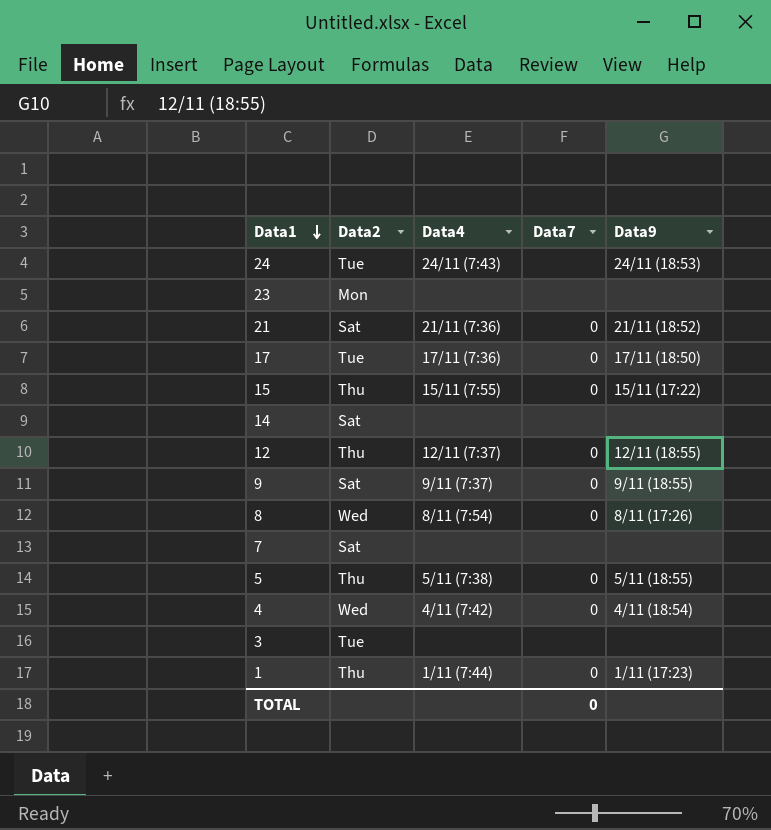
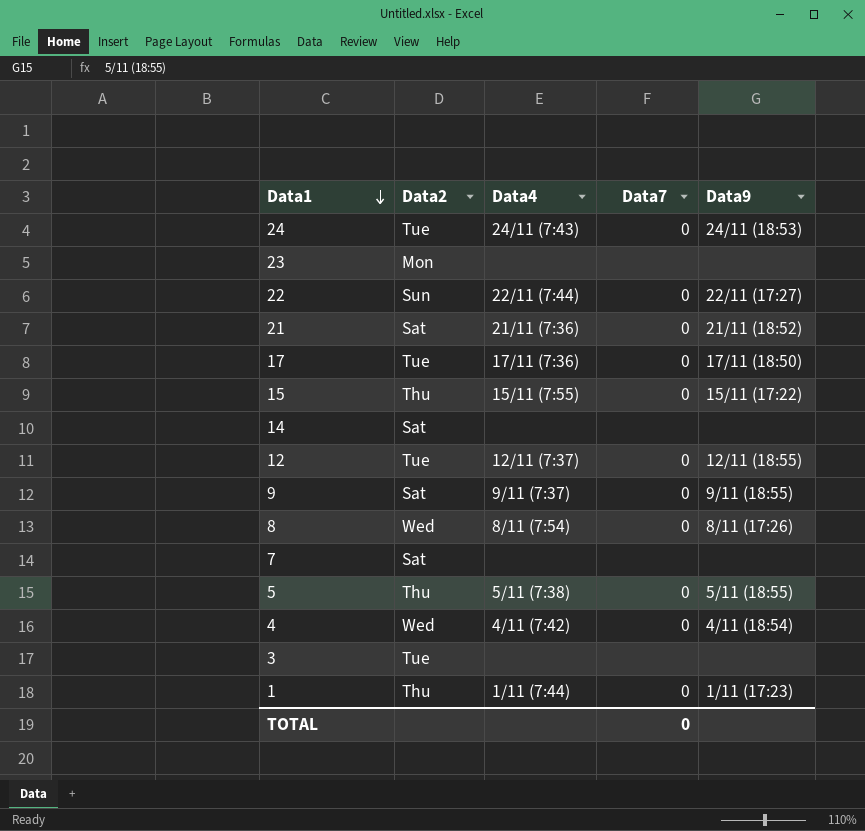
24 | Data7: none -> 0
row 22: none -> Sun | 22/11 (7:44) | 0 | 22/11 (17:27)
12 | Data2: Thu -> Tue

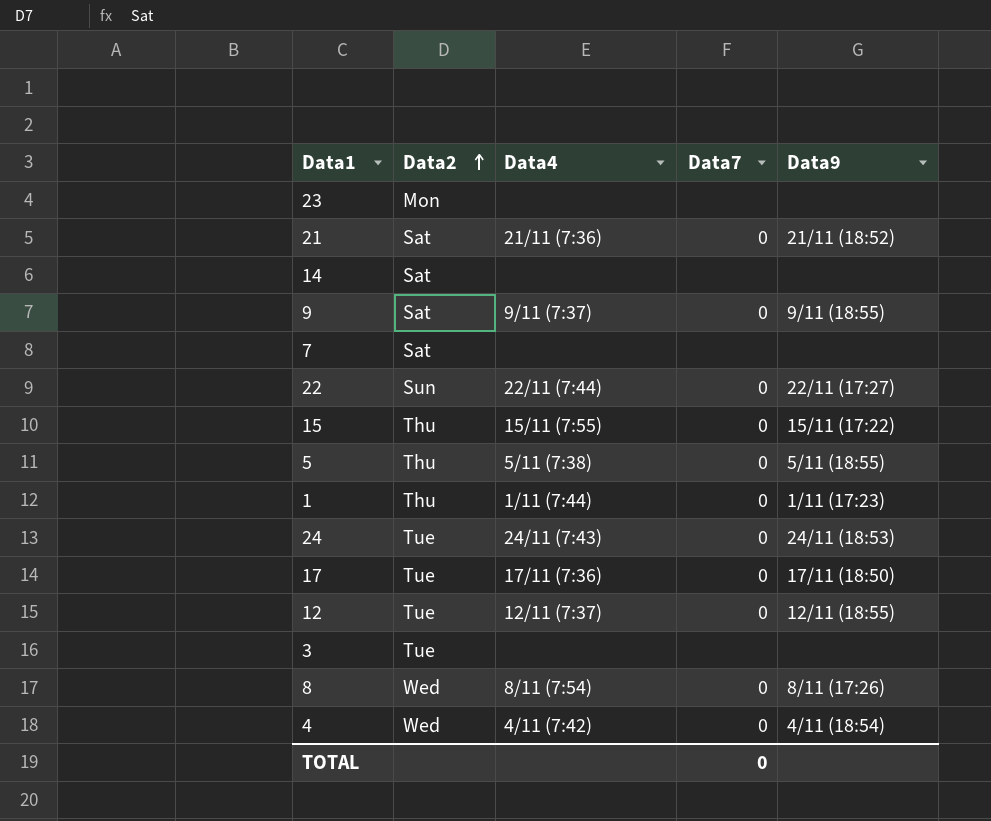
row order: Data1 descending -> Data2 ascending

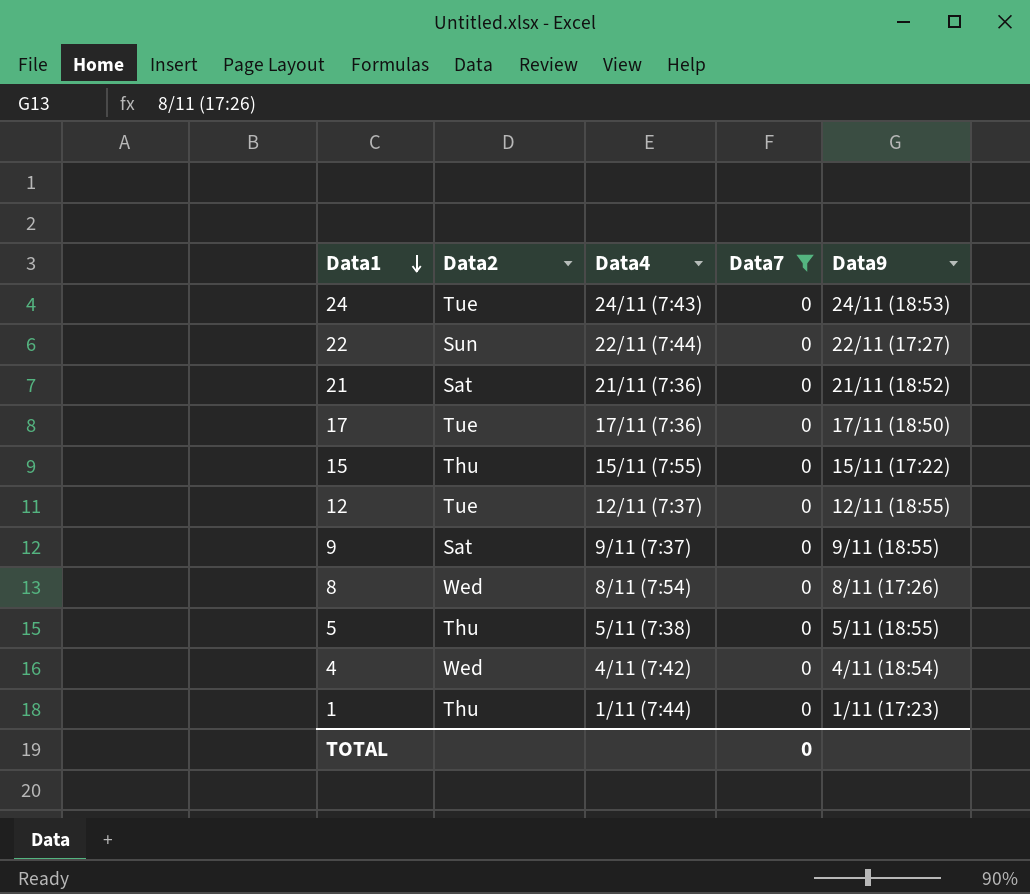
filter: none -> Data7 = 0
row order: Data2 ascending -> Data1 descending

